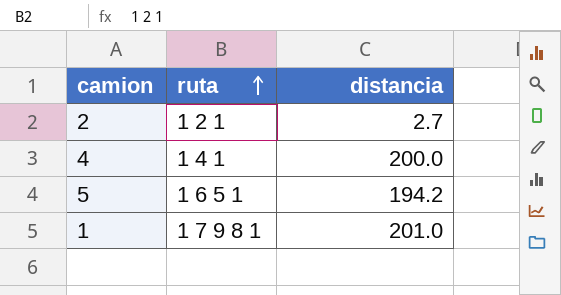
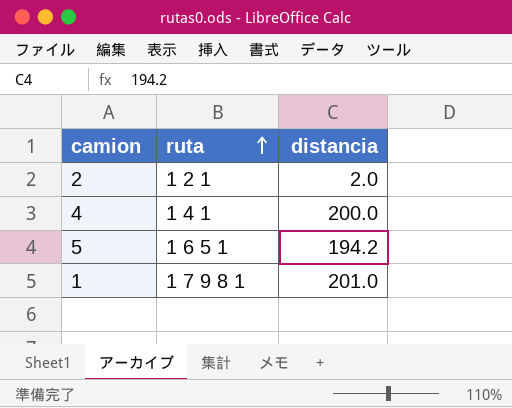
2 | distancia: 2.7 -> 2.0

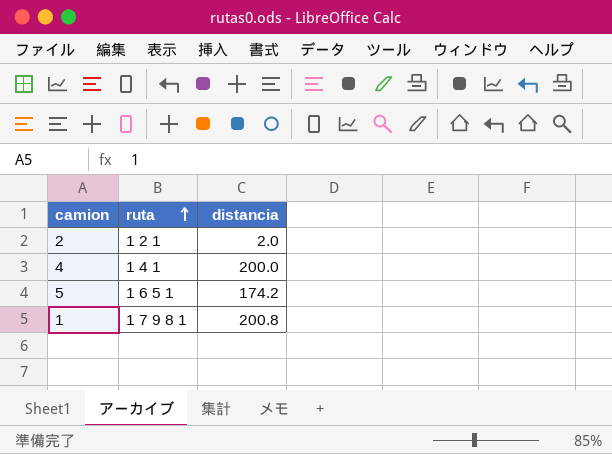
5 | distancia: 194.2 -> 174.2
1 | distancia: 201.0 -> 200.8

